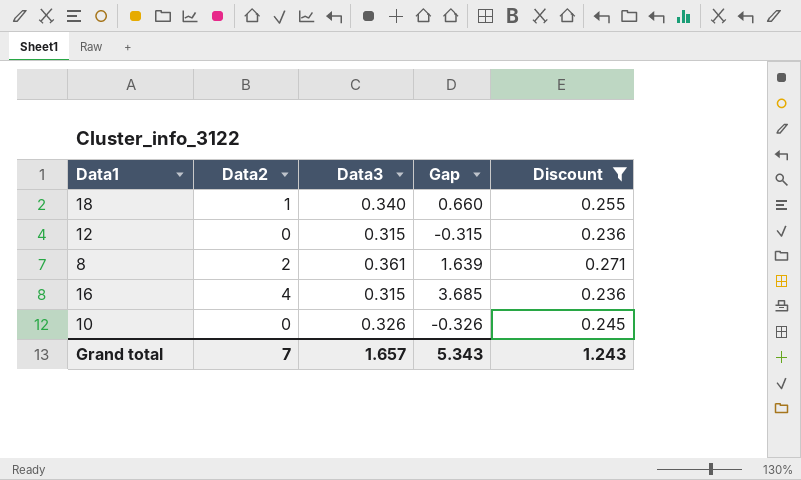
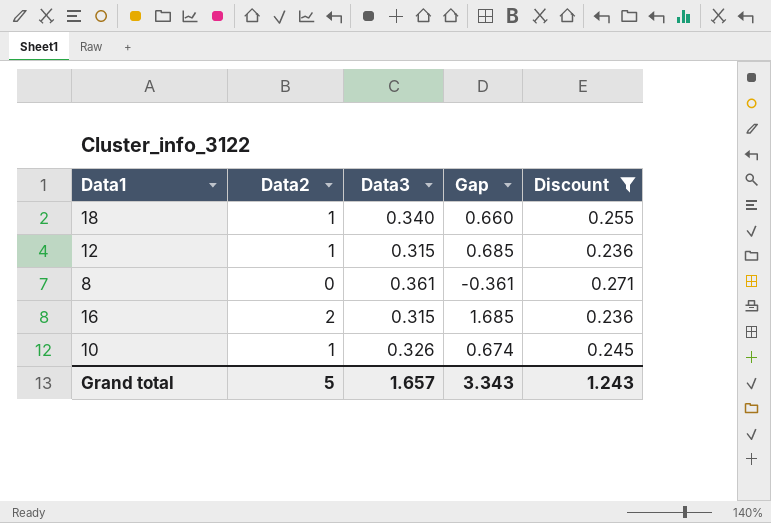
12 | Data2: 0 -> 1
12 | Gap: -0.315 -> 0.685
8 | Data2: 2 -> 0
8 | Gap: 1.639 -> -0.361
16 | Data2: 4 -> 2
16 | Gap: 3.685 -> 1.685
10 | Data2: 0 -> 1
10 | Gap: -0.326 -> 0.674
Grand total | Data2: 7 -> 5
Grand total | Gap: 5.343 -> 3.343

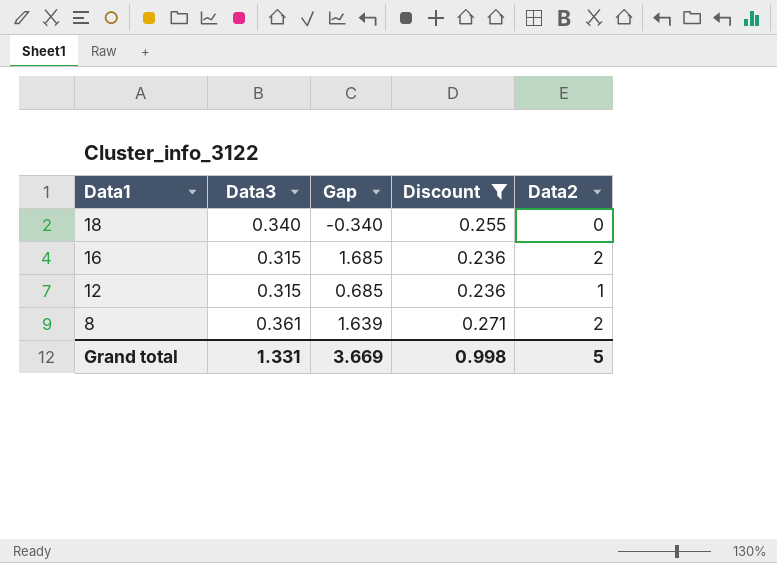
row order: none -> Data1 descending
column Data2 | position: 2 -> 5
row 10: 1 | 0.326 | 0.674 | 0.245 -> none
18 | Gap: 0.660 -> -0.340
18 | Data2: 1 -> 0
8 | Gap: -0.361 -> 1.639
8 | Data2: 0 -> 2
Grand total | Data3: 1.657 -> 1.331
Grand total | Gap: 3.343 -> 3.669
Grand total | Discount: 1.243 -> 0.998

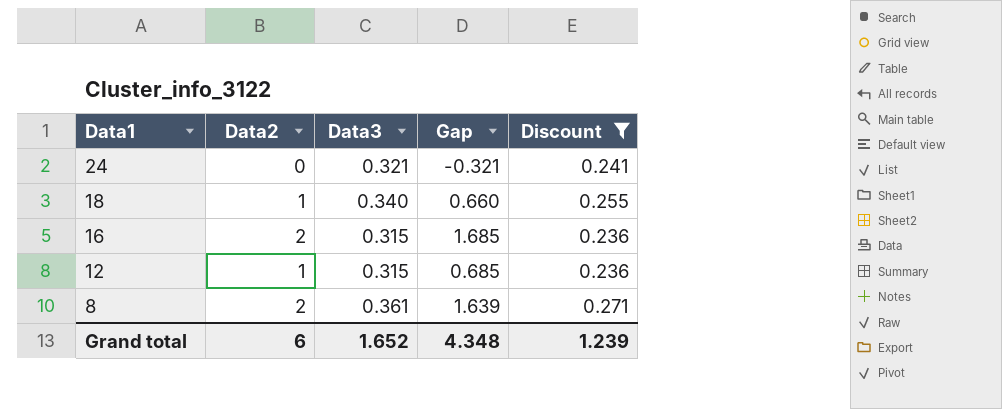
column Data2 | position: 5 -> 2
row 24: none -> 0 | 0.321 | -0.321 | 0.241
18 | Data2: 0 -> 1
18 | Gap: -0.340 -> 0.660
Grand total | Data2: 5 -> 6
Grand total | Data3: 1.331 -> 1.652
Grand total | Gap: 3.669 -> 4.348
Grand total | Discount: 0.998 -> 1.239

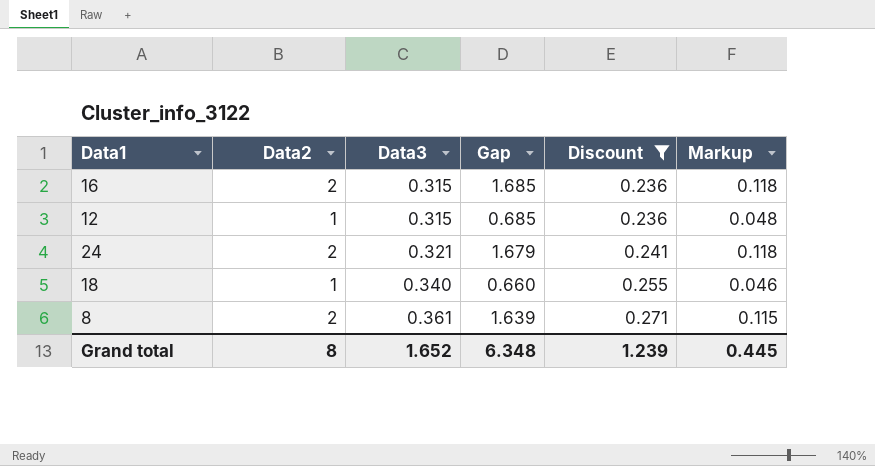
row order: Data1 descending -> Data3 ascending
column Markup | formula: none -> [Gap] * 0.07
24 | Data2: 0 -> 2
24 | Gap: -0.321 -> 1.679
Grand total | Data2: 6 -> 8
Grand total | Gap: 4.348 -> 6.348

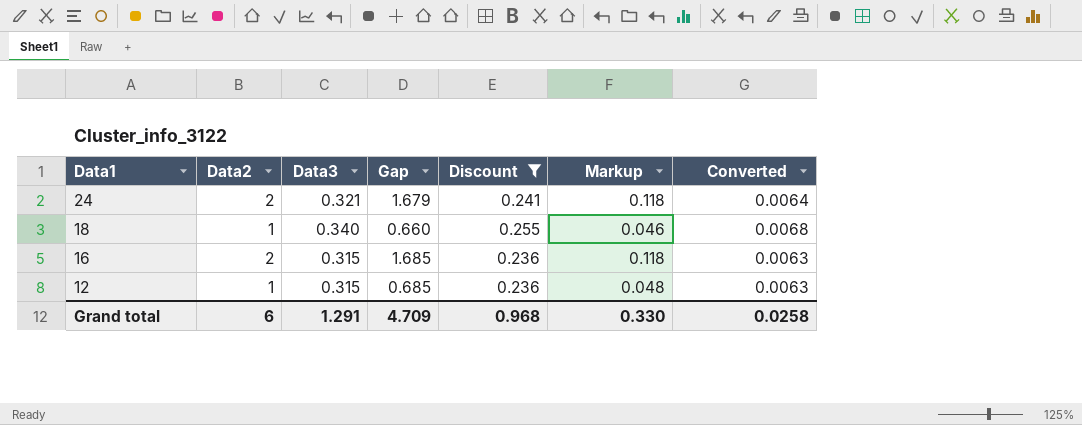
row order: Data3 ascending -> Data1 descending
column Converted | formula: none -> [Data3] * 0.02
row 8: 2 | 0.361 | 1.639 | 0.271 | 0.115 -> none
Grand total | Data2: 8 -> 6
Grand total | Data3: 1.652 -> 1.291
Grand total | Gap: 6.348 -> 4.709
Grand total | Discount: 1.239 -> 0.968
Grand total | Markup: 0.445 -> 0.330

